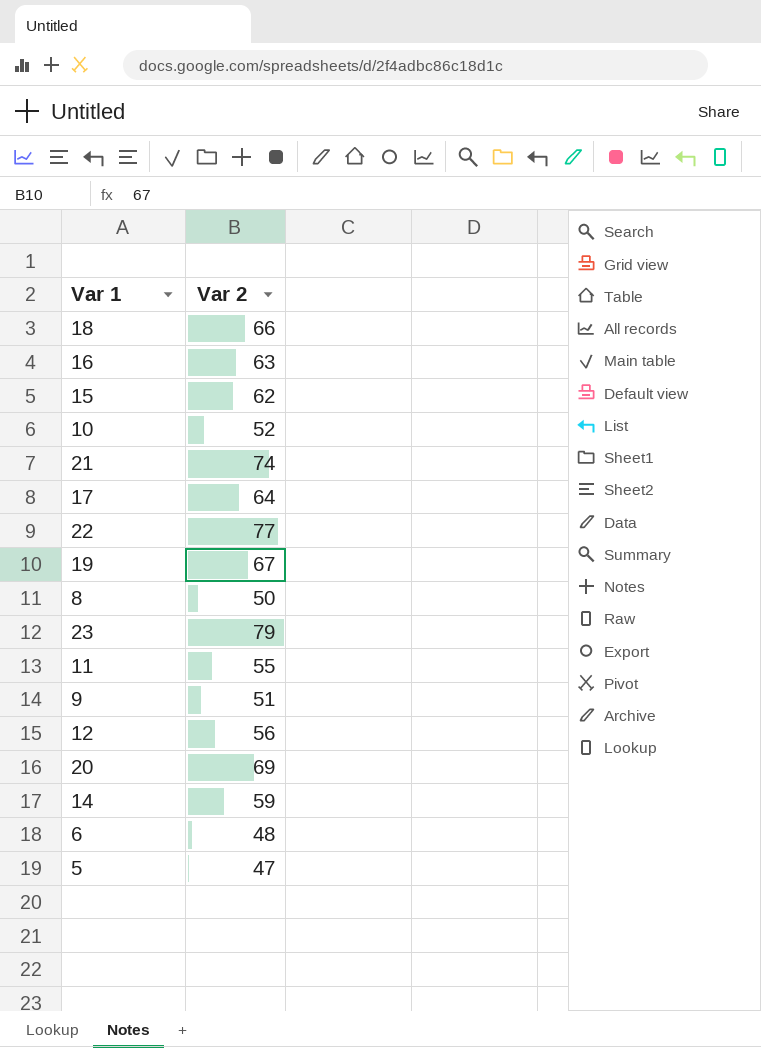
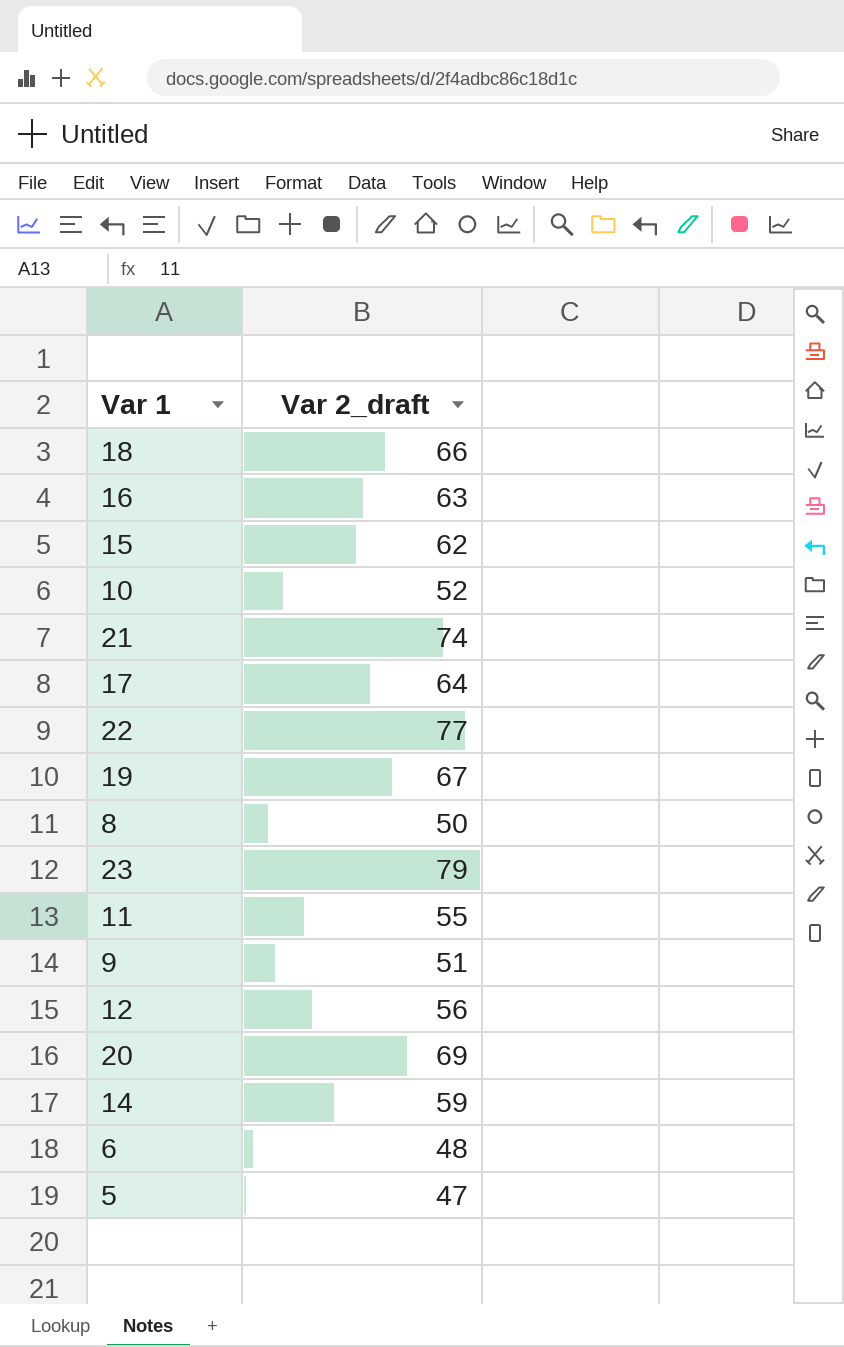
column name: Var 2 -> Var 2_draft

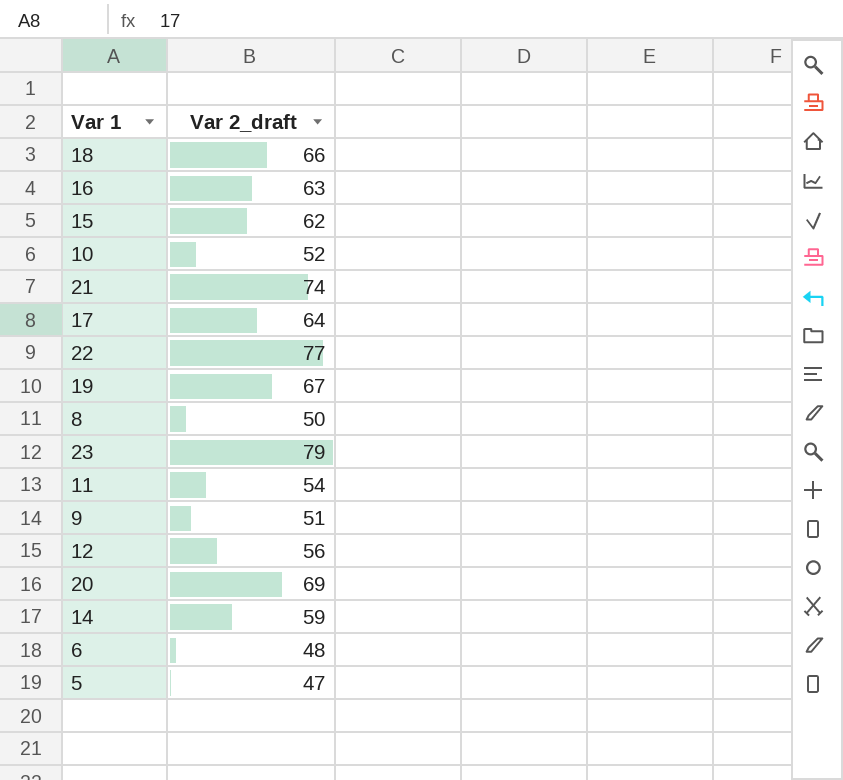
11 | Var 2_draft: 55 -> 54

